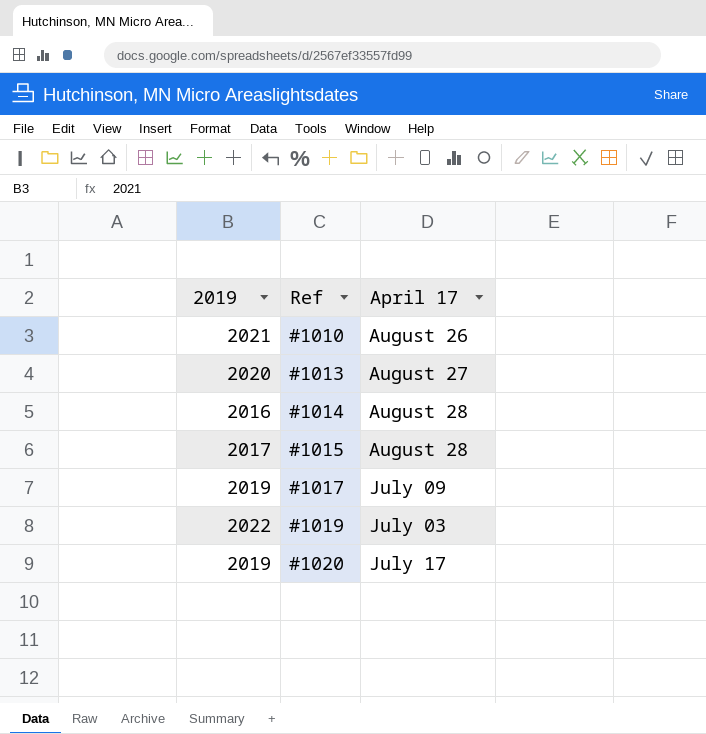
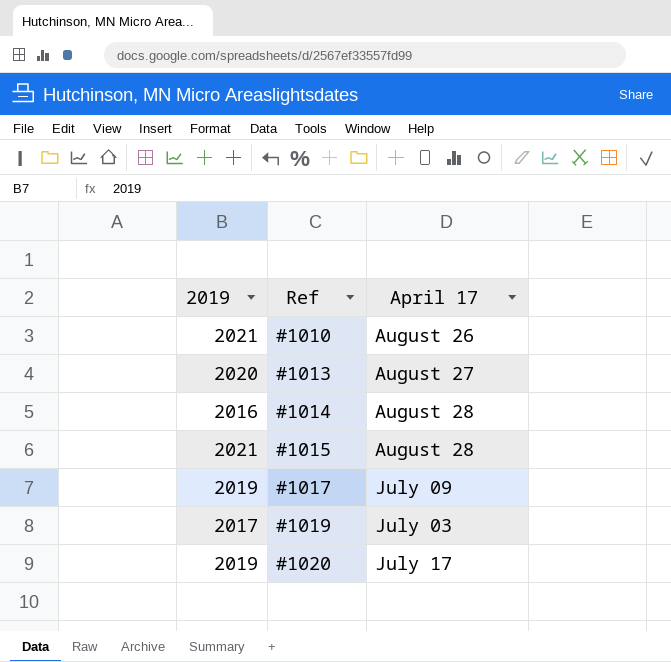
#1015 | 2019: 2017 -> 2021
#1019 | 2019: 2022 -> 2017

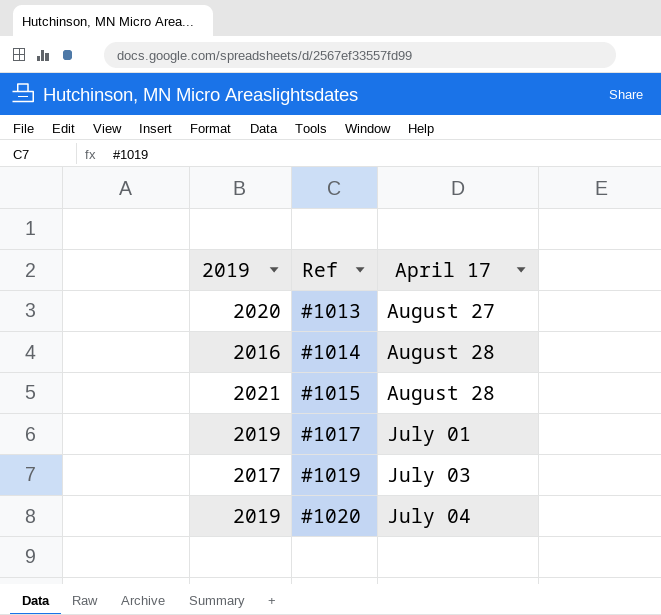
row #1010: 2021 | August 26 -> none
#1017 | April 17: July 09 -> July 01
#1020 | April 17: July 17 -> July 04

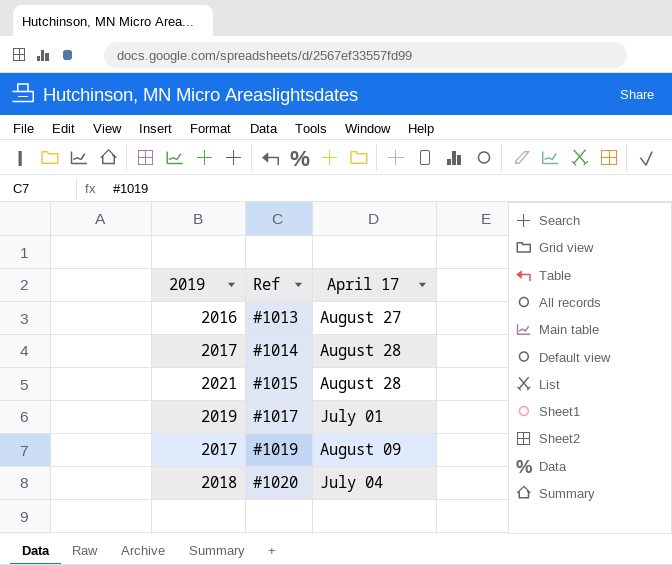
#1013 | 2019: 2020 -> 2016
#1014 | 2019: 2016 -> 2017
#1019 | April 17: July 03 -> August 09
#1020 | 2019: 2019 -> 2018

